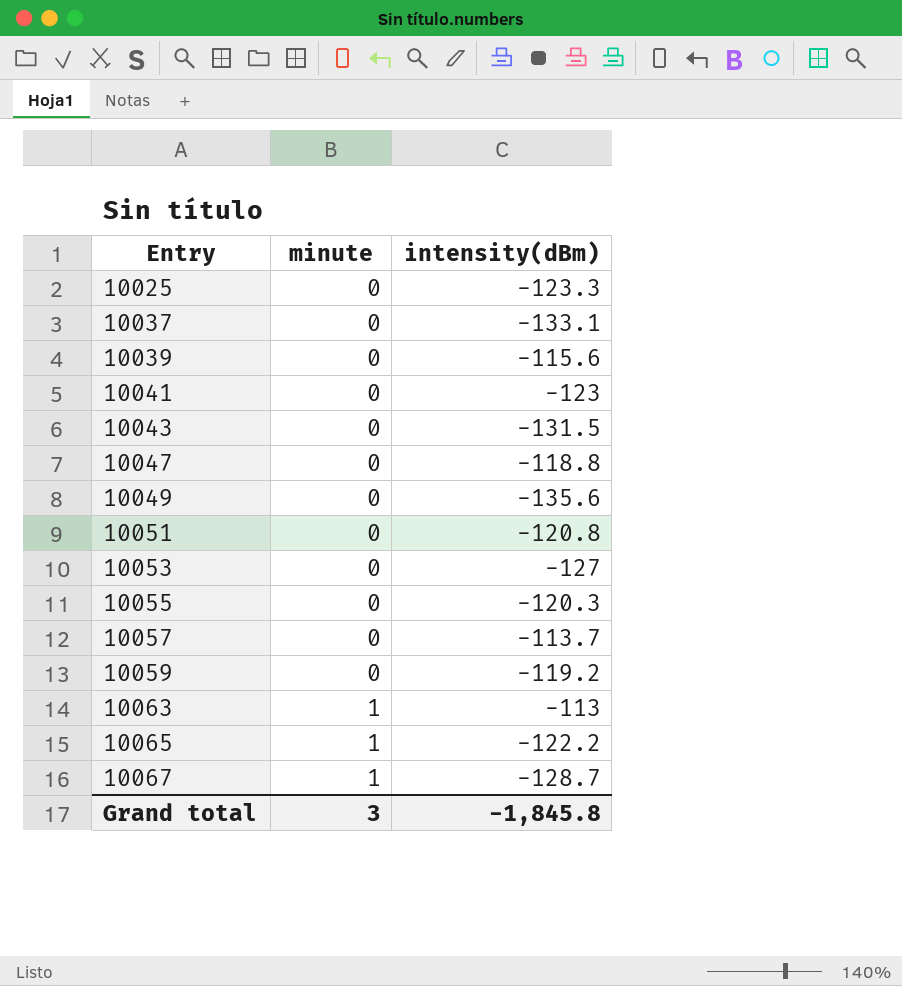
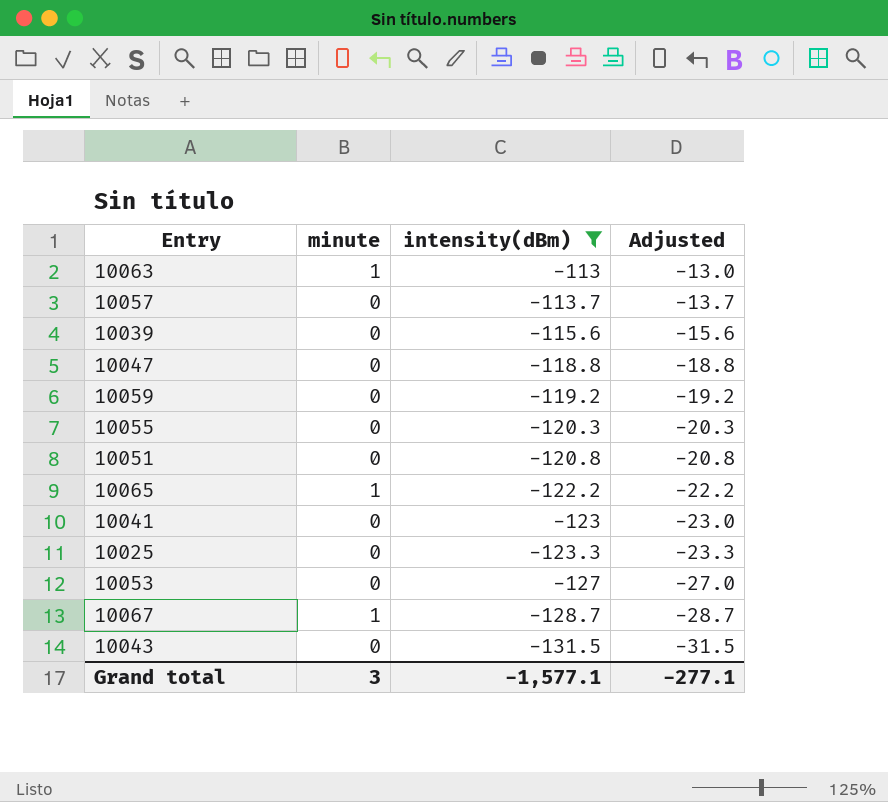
filter: none -> intensity(dBm) >= -131.5
row order: Entry ascending -> intensity(dBm) descending
column Adjusted | formula: none -> [intensity(dBm)] + 100
Grand total | intensity(dBm): -1,845.8 -> -1,577.1

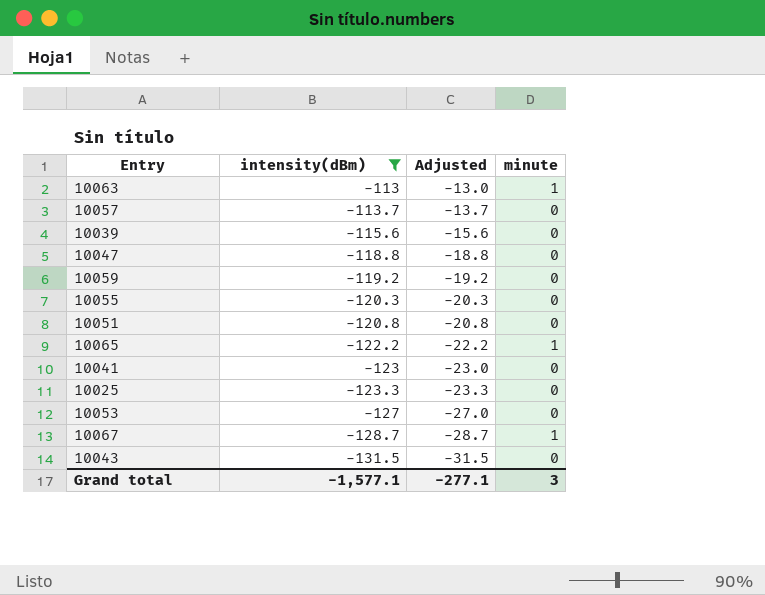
column minute | position: 2 -> 4

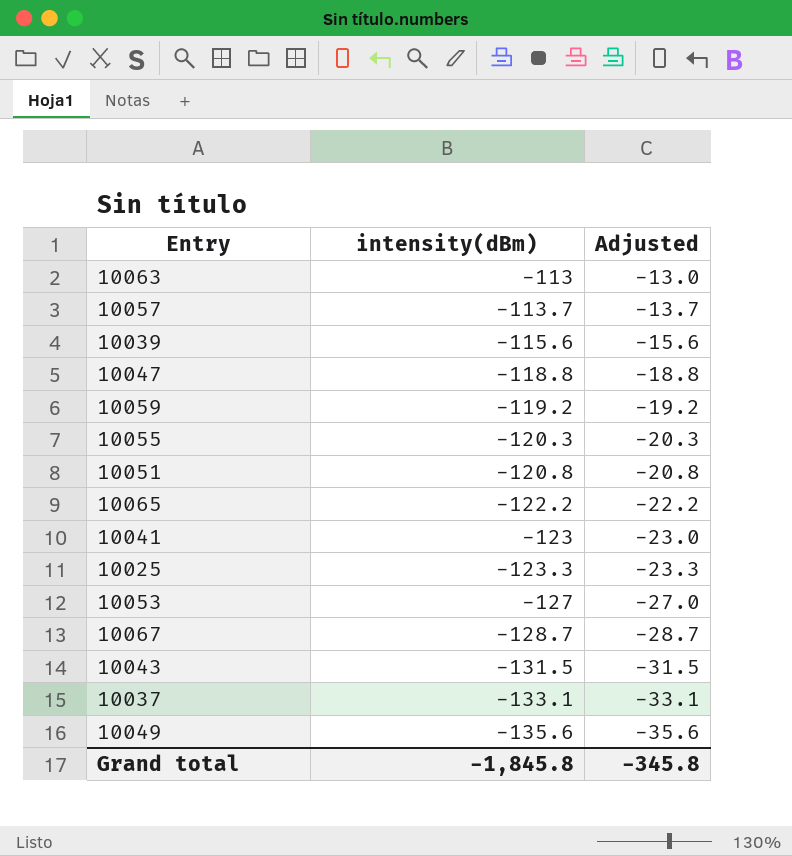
filter: intensity(dBm) >= -131.5 -> none
column minute | position: 4 -> none
Grand total | intensity(dBm): -1,577.1 -> -1,845.8
Grand total | Adjusted: -277.1 -> -345.8

